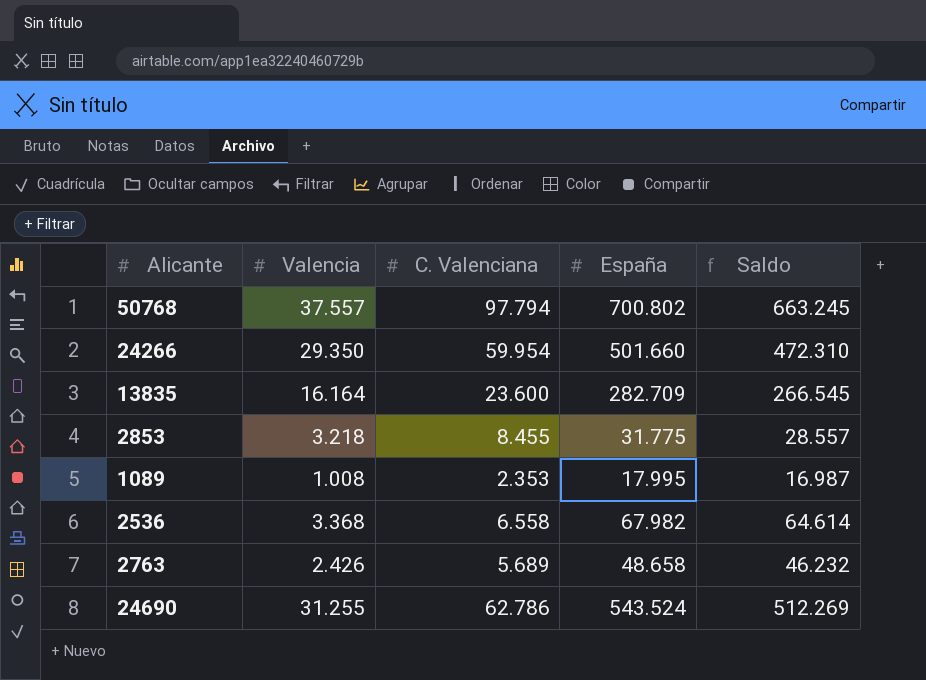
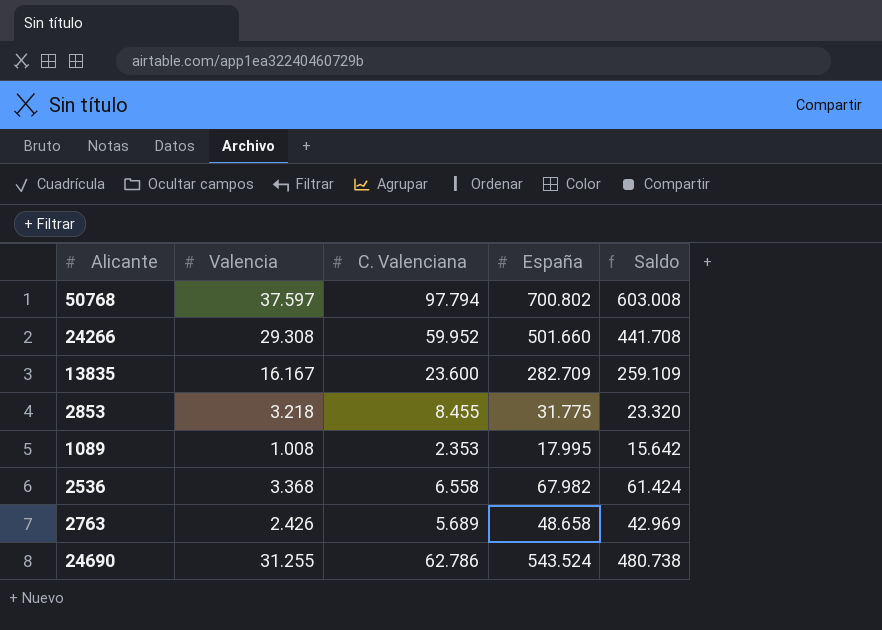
column Saldo | formula: [España] - [Valencia] -> [España] - [C. Valenciana]
50768 | Valencia: 37.557 -> 37.597
24266 | Valencia: 29.350 -> 29.308
24266 | C. Valenciana: 59.954 -> 59.952
13835 | Valencia: 16.164 -> 16.167

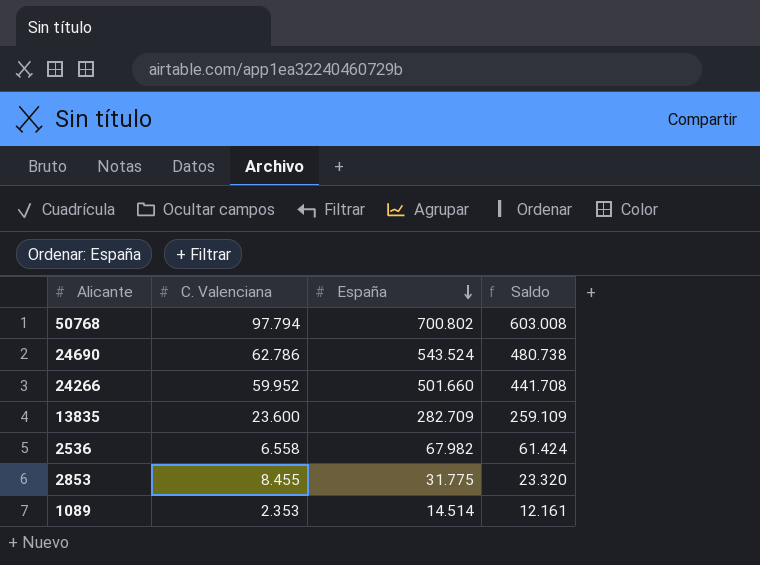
row order: none -> España descending
column Valencia | position: 2 -> none
row 2763: 2.426 | 5.689 | 48.658 | 42.969 -> none
1089 | España: 17.995 -> 14.514
1089 | Saldo: 15.642 -> 12.161

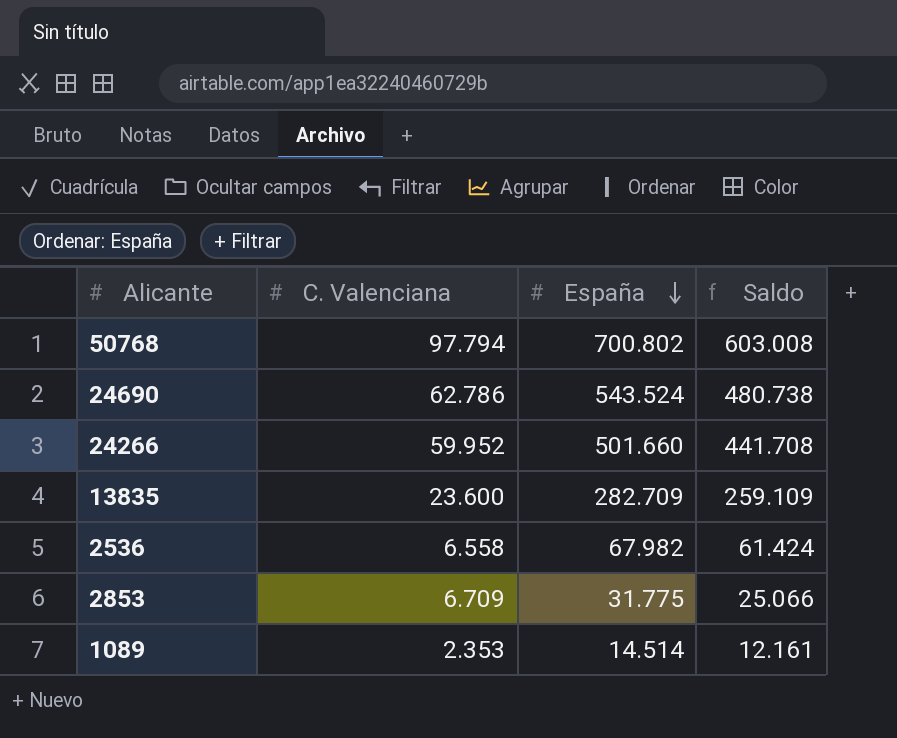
2853 | C. Valenciana: 8.455 -> 6.709
2853 | Saldo: 23.320 -> 25.066

